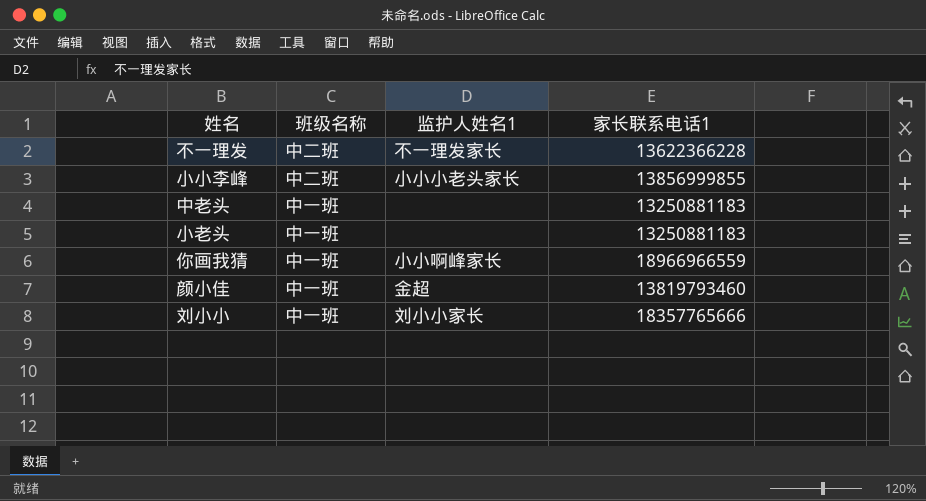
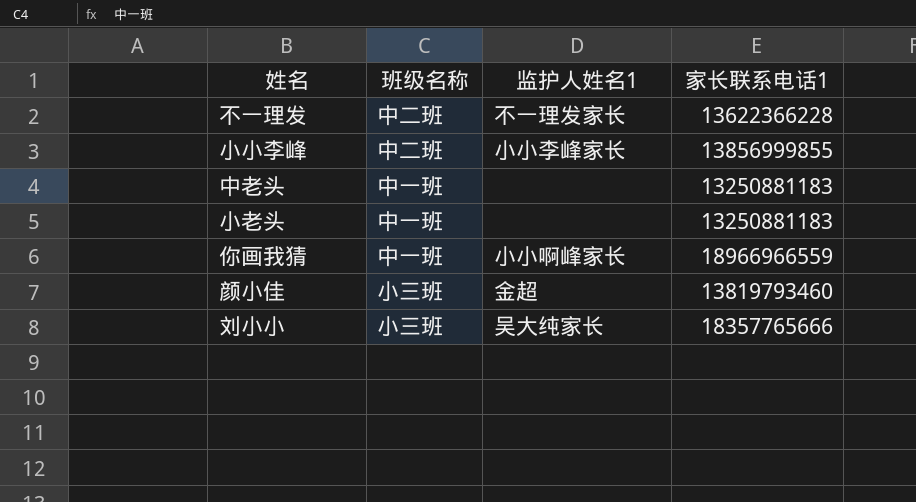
小小李峰 | 监护人姓名1: 小小小老头家长 -> 小小李峰家长
颜小佳 | 班级名称: 中一班 -> 小三班
刘小小 | 班级名称: 中一班 -> 小三班
刘小小 | 监护人姓名1: 刘小小家长 -> 吴大纯家长

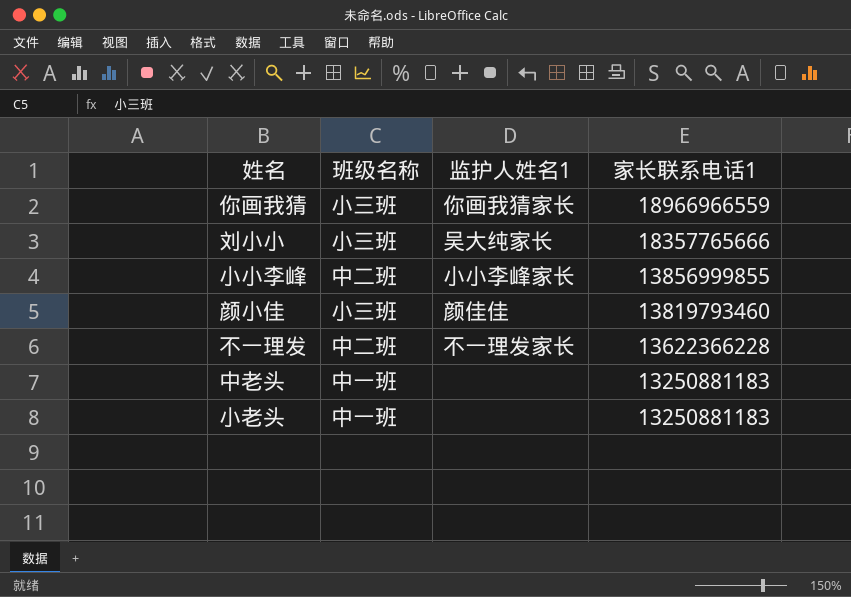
row order: none -> 家长联系电话1 descending
你画我猜 | 班级名称: 中一班 -> 小三班
你画我猜 | 监护人姓名1: 小小啊峰家长 -> 你画我猜家长
颜小佳 | 监护人姓名1: 金超 -> 颜佳佳

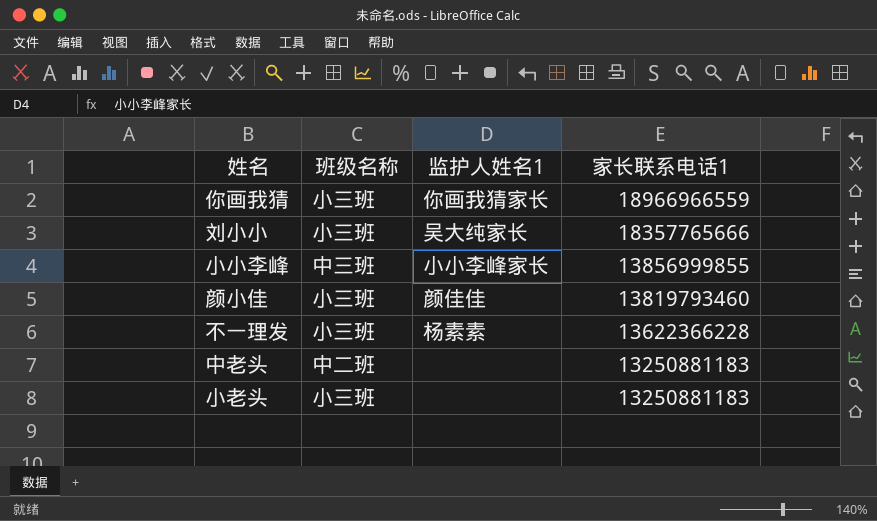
小小李峰 | 班级名称: 中二班 -> 中三班
不一理发 | 班级名称: 中二班 -> 小三班
不一理发 | 监护人姓名1: 不一理发家长 -> 杨素素
中老头 | 班级名称: 中一班 -> 中二班
小老头 | 班级名称: 中一班 -> 小三班

